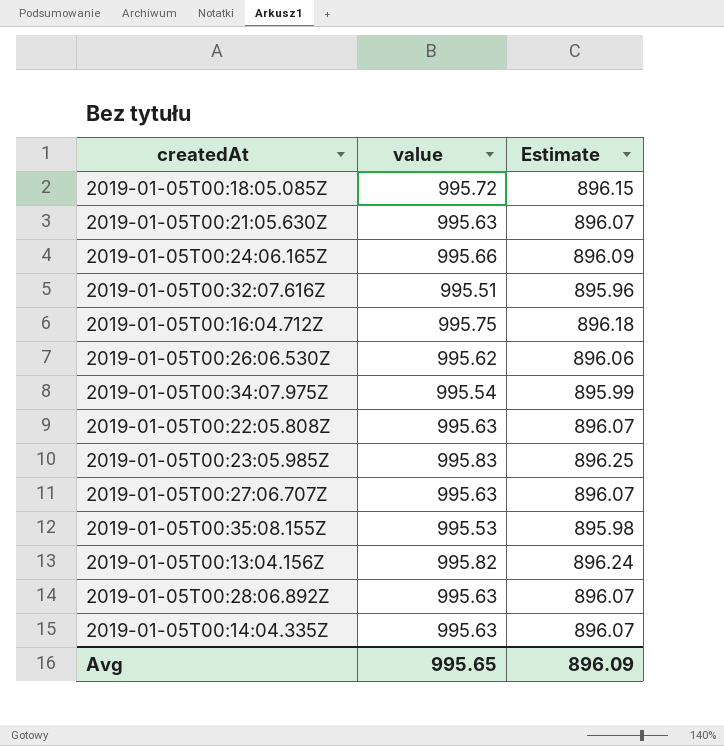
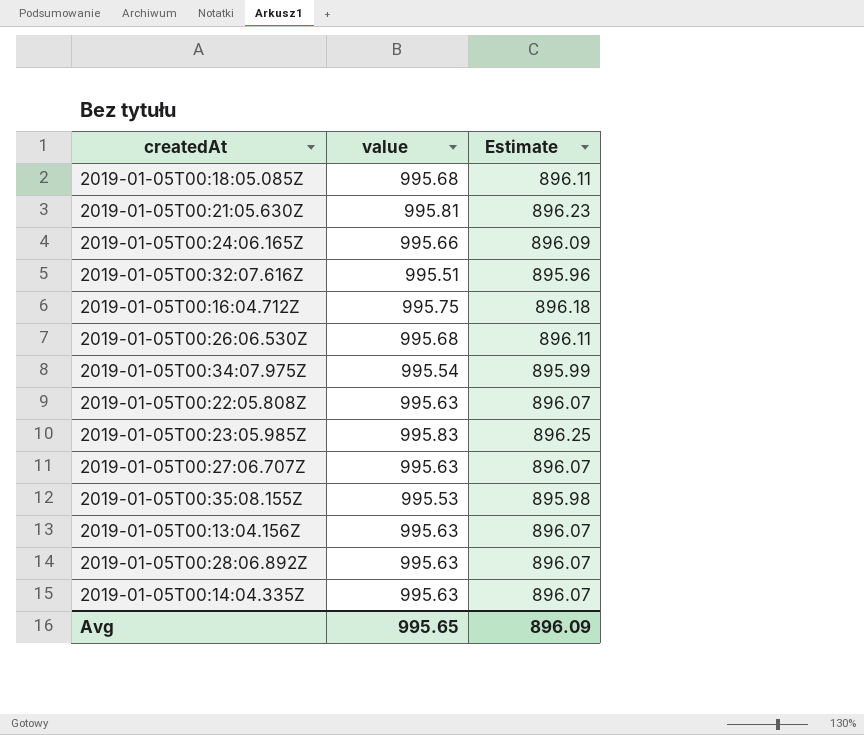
2019-01-05T00:18:05.085Z | value: 995.72 -> 995.68
2019-01-05T00:18:05.085Z | Estimate: 896.15 -> 896.11
2019-01-05T00:21:05.630Z | value: 995.63 -> 995.81
2019-01-05T00:21:05.630Z | Estimate: 896.07 -> 896.23
2019-01-05T00:26:06.530Z | value: 995.62 -> 995.68
2019-01-05T00:26:06.530Z | Estimate: 896.06 -> 896.11
2019-01-05T00:13:04.156Z | value: 995.82 -> 995.63
2019-01-05T00:13:04.156Z | Estimate: 896.24 -> 896.07

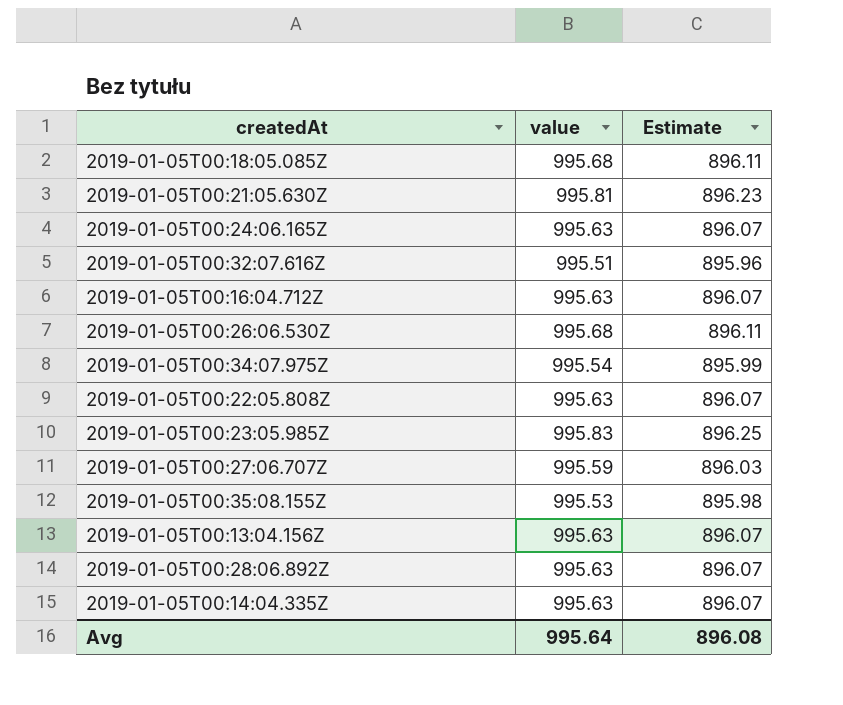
2019-01-05T00:24:06.165Z | value: 995.66 -> 995.63
2019-01-05T00:24:06.165Z | Estimate: 896.09 -> 896.07
2019-01-05T00:16:04.712Z | value: 995.75 -> 995.63
2019-01-05T00:16:04.712Z | Estimate: 896.18 -> 896.07
2019-01-05T00:27:06.707Z | value: 995.63 -> 995.59
2019-01-05T00:27:06.707Z | Estimate: 896.07 -> 896.03
Avg | value: 995.65 -> 995.64
Avg | Estimate: 896.09 -> 896.08

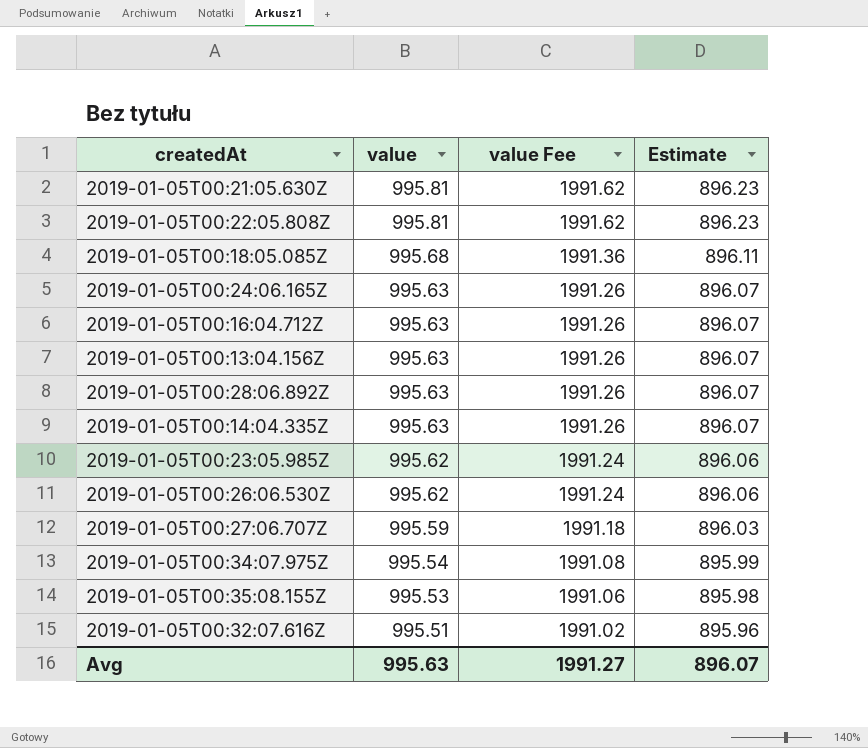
row order: none -> value descending
column value Fee | formula: none -> [value] * 2
2019-01-05T00:22:05.808Z | value: 995.63 -> 995.81
2019-01-05T00:22:05.808Z | Estimate: 896.07 -> 896.23
2019-01-05T00:23:05.985Z | value: 995.83 -> 995.62
2019-01-05T00:23:05.985Z | Estimate: 896.25 -> 896.06
2019-01-05T00:26:06.530Z | value: 995.68 -> 995.62
2019-01-05T00:26:06.530Z | Estimate: 896.11 -> 896.06
Avg | value: 995.64 -> 995.63
Avg | Estimate: 896.08 -> 896.07

